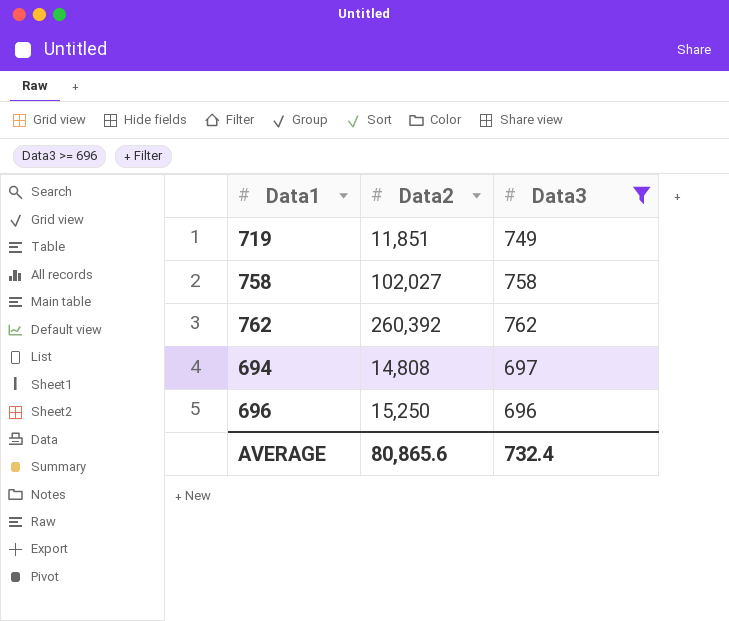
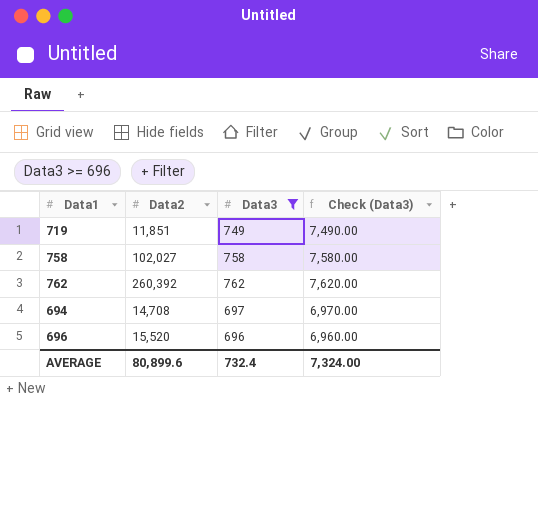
column Check (Data3) | formula: none -> [Data3] * 10
694 | Data2: 14,808 -> 14,708
696 | Data2: 15,250 -> 15,520
AVERAGE | Data2: 80,865.6 -> 80,899.6

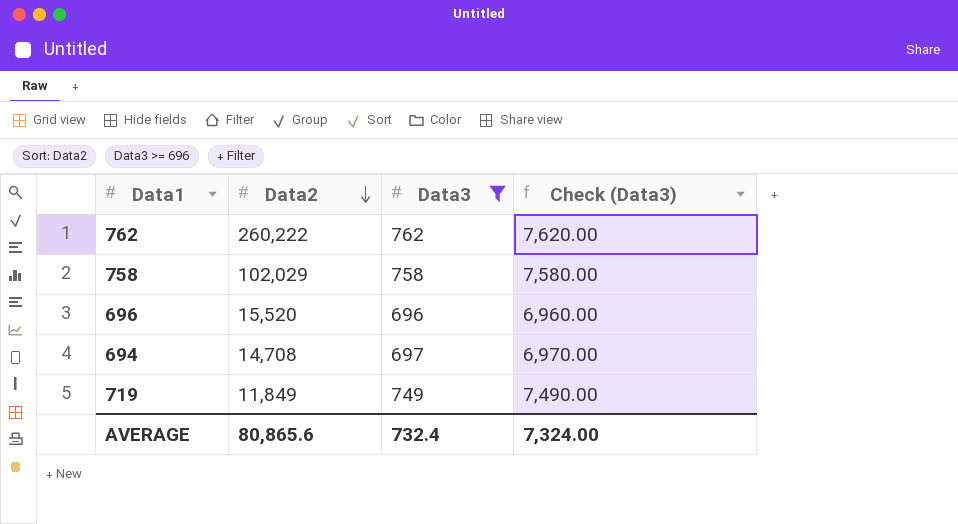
row order: none -> Data2 descending
762 | Data2: 260,392 -> 260,222
758 | Data2: 102,027 -> 102,029
719 | Data2: 11,851 -> 11,849
AVERAGE | Data2: 80,899.6 -> 80,865.6

